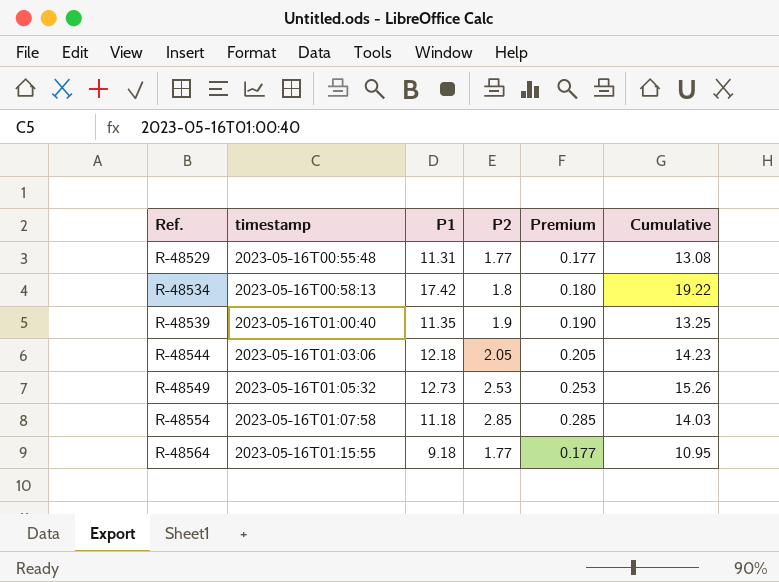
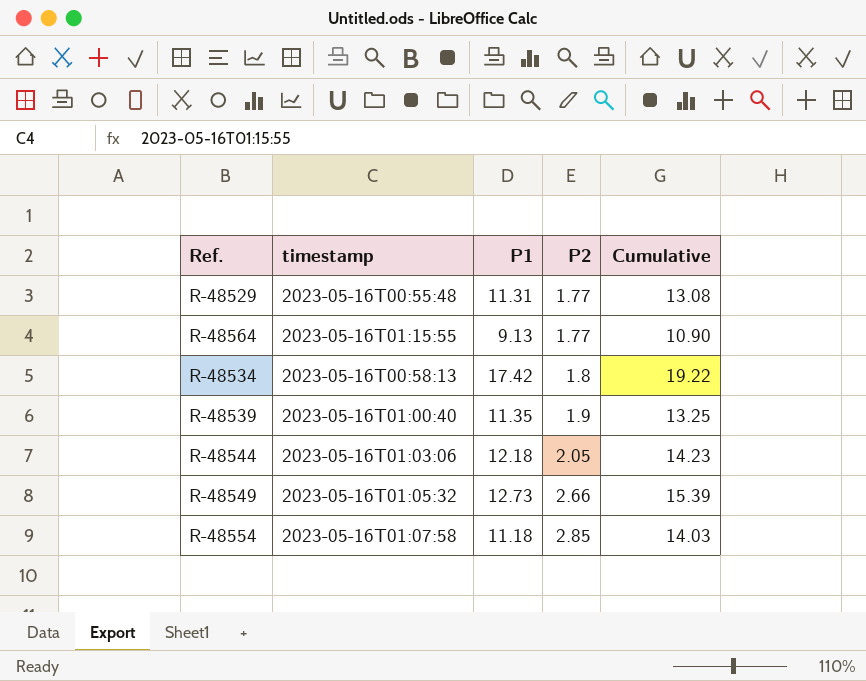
row order: Ref. ascending -> P2 ascending
column Premium | formula: [P2] * 0.1 -> none
R-48564 | P1: 9.18 -> 9.13
R-48564 | Cumulative: 10.95 -> 10.90
R-48549 | P2: 2.53 -> 2.66
R-48549 | Cumulative: 15.26 -> 15.39

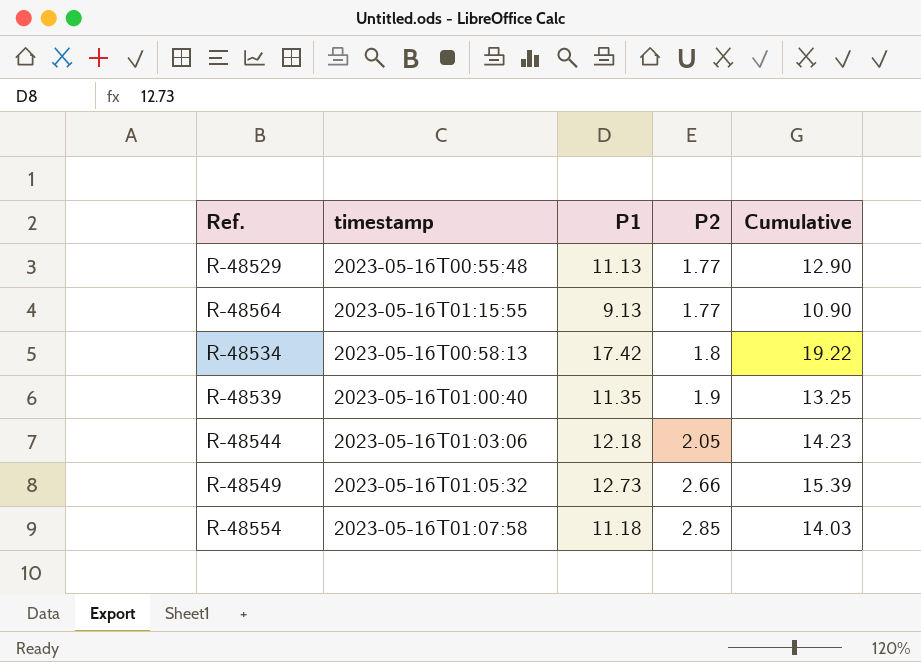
R-48529 | P1: 11.31 -> 11.13
R-48529 | Cumulative: 13.08 -> 12.90

